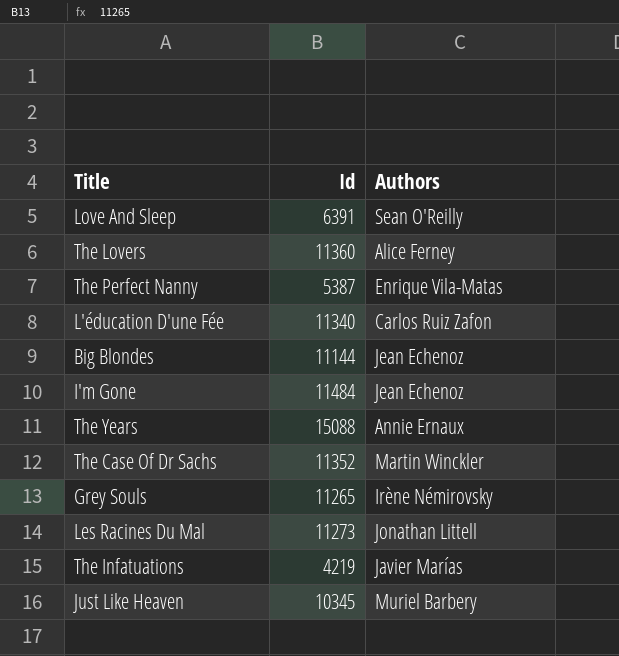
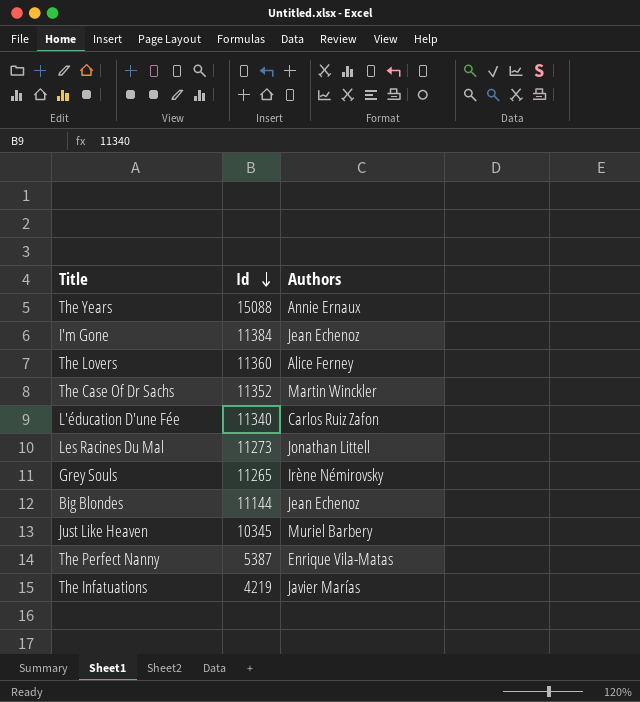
row order: none -> Id descending
row Love And Sleep: 6391 | Sean O'Reilly -> none
I'm Gone | Id: 11484 -> 11384

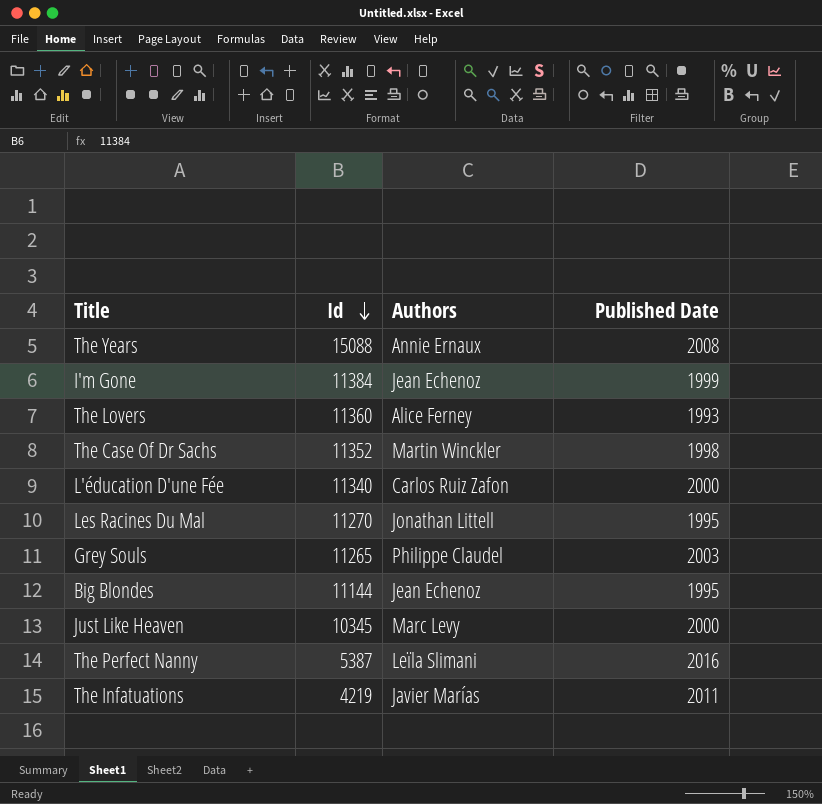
column Published Date | position: none -> 4
Les Racines Du Mal | Id: 11273 -> 11270
Grey Souls | Authors: Irène Némirovsky -> Philippe Claudel
Just Like Heaven | Authors: Muriel Barbery -> Marc Levy
The Perfect Nanny | Authors: Enrique Vila-Matas -> Leïla Slimani

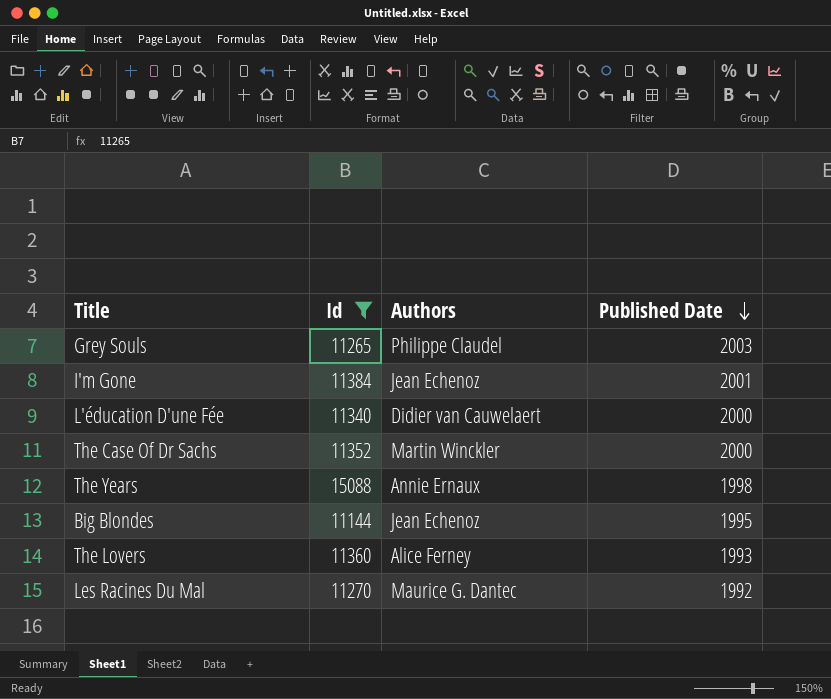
filter: none -> Id >= 11144
row order: Id descending -> Published Date descending
I'm Gone | Published Date: 1999 -> 2001
L'éducation D'une Fée | Authors: Carlos Ruiz Zafon -> Didier van Cauwelaert
The Case Of Dr Sachs | Published Date: 1998 -> 2000
The Years | Published Date: 2008 -> 1998
Les Racines Du Mal | Authors: Jonathan Littell -> Maurice G. Dantec
Les Racines Du Mal | Published Date: 1995 -> 1992

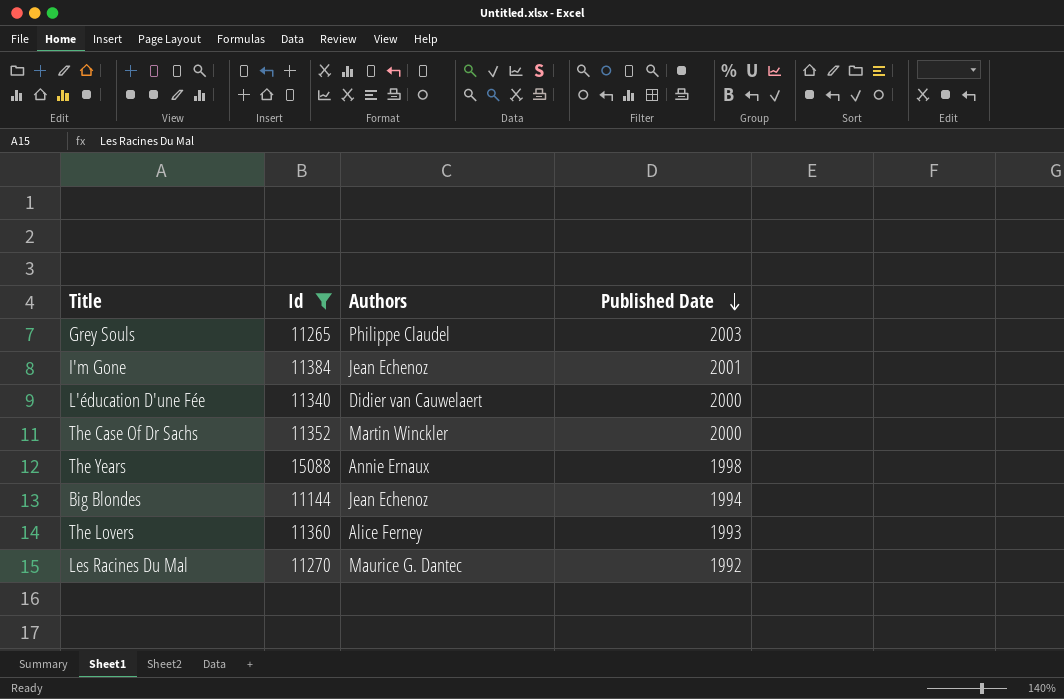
Big Blondes | Published Date: 1995 -> 1994

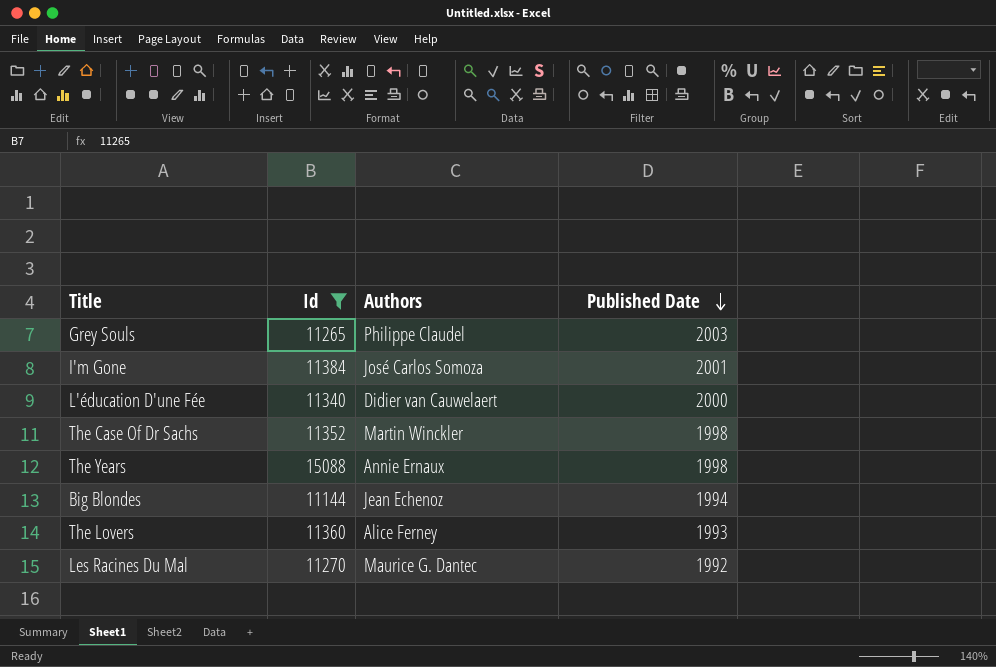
I'm Gone | Authors: Jean Echenoz -> José Carlos Somoza
The Case Of Dr Sachs | Published Date: 2000 -> 1998

